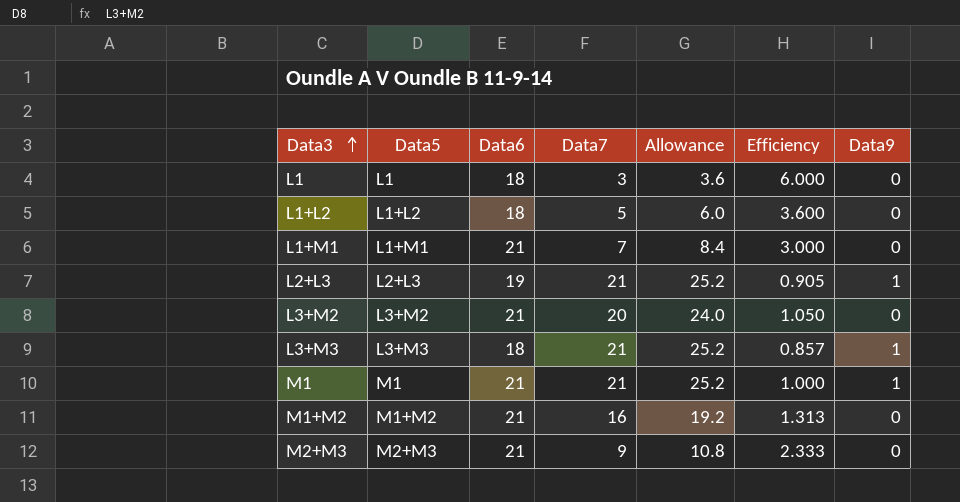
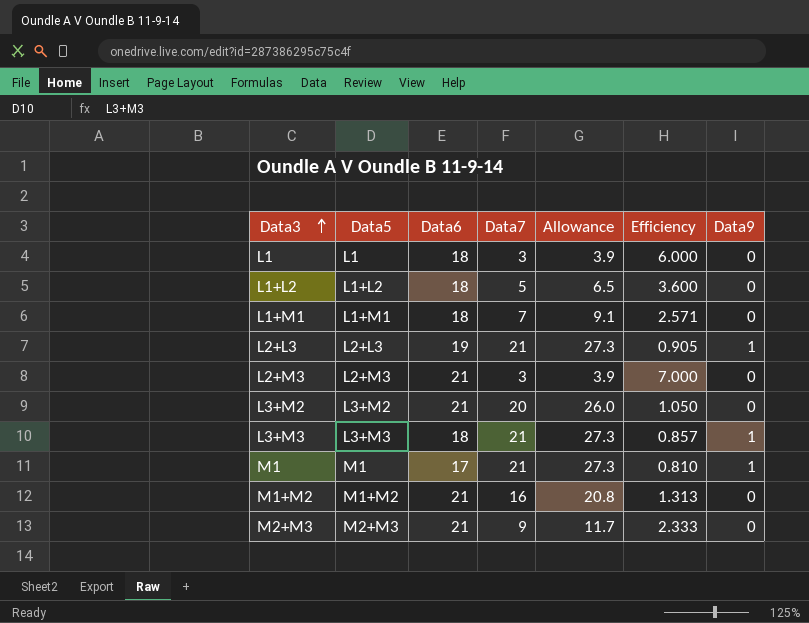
column Allowance | formula: [Data7] * 1.2 -> [Data7] * 1.3
L1+M1 | Data6: 21 -> 18
L1+M1 | Efficiency: 3.000 -> 2.571
row L2+M3: none -> L2+M3 | 21 | 3 | 3.9 | 7.000 | 0
M1 | Data6: 21 -> 17
M1 | Efficiency: 1.000 -> 0.810

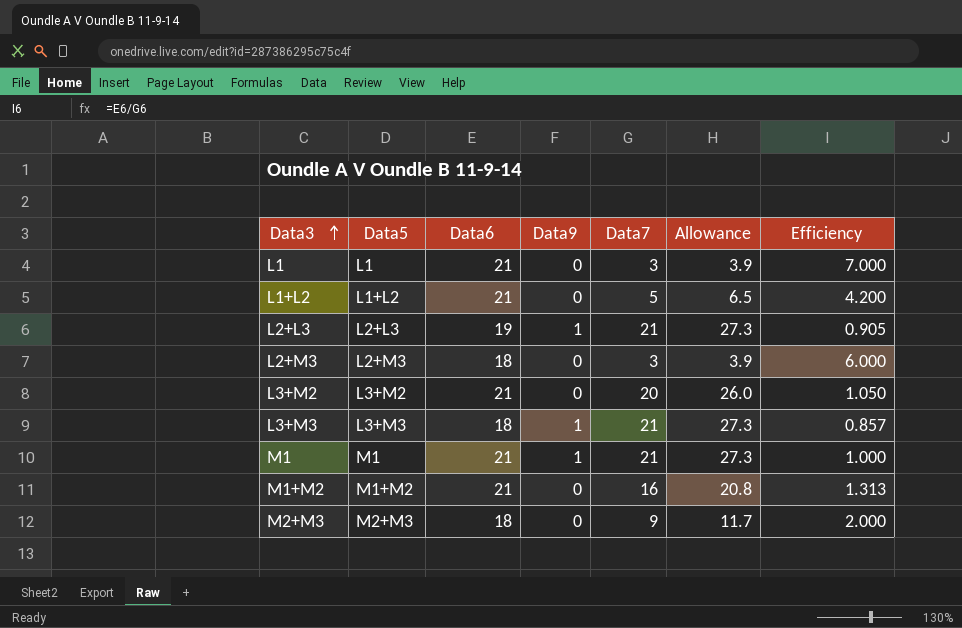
column Data9 | position: 7 -> 4
row L1+M1: L1+M1 | 18 | 7 | 9.1 | 2.571 | 0 -> none
L1 | Data6: 18 -> 21
L1 | Efficiency: 6.000 -> 7.000
L1+L2 | Data6: 18 -> 21
L1+L2 | Efficiency: 3.600 -> 4.200
L2+M3 | Data6: 21 -> 18
L2+M3 | Efficiency: 7.000 -> 6.000
M1 | Data6: 17 -> 21
M1 | Efficiency: 0.810 -> 1.000
M2+M3 | Data6: 21 -> 18
M2+M3 | Efficiency: 2.333 -> 2.000

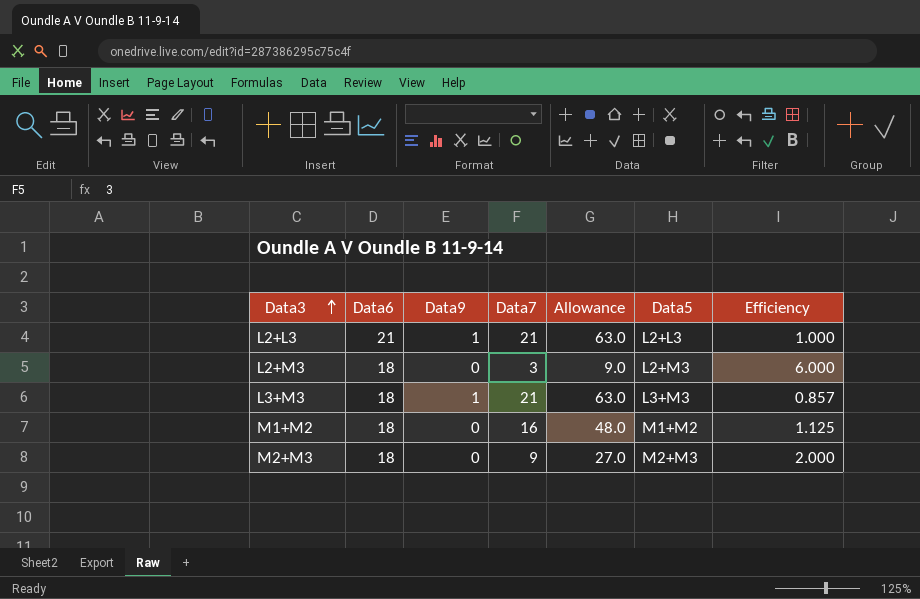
column Allowance | formula: [Data7] * 1.3 -> [Data7] * 3
column Data5 | position: 2 -> 6
row L1: L1 | 21 | 0 | 3 | 3.9 | 7.000 -> none
row L1+L2: L1+L2 | 21 | 0 | 5 | 6.5 | 4.200 -> none
row L3+M2: L3+M2 | 21 | 0 | 20 | 26.0 | 1.050 -> none
row M1: M1 | 21 | 1 | 21 | 27.3 | 1.000 -> none
L2+L3 | Data6: 19 -> 21
L2+L3 | Efficiency: 0.905 -> 1.000
M1+M2 | Data6: 21 -> 18
M1+M2 | Efficiency: 1.313 -> 1.125

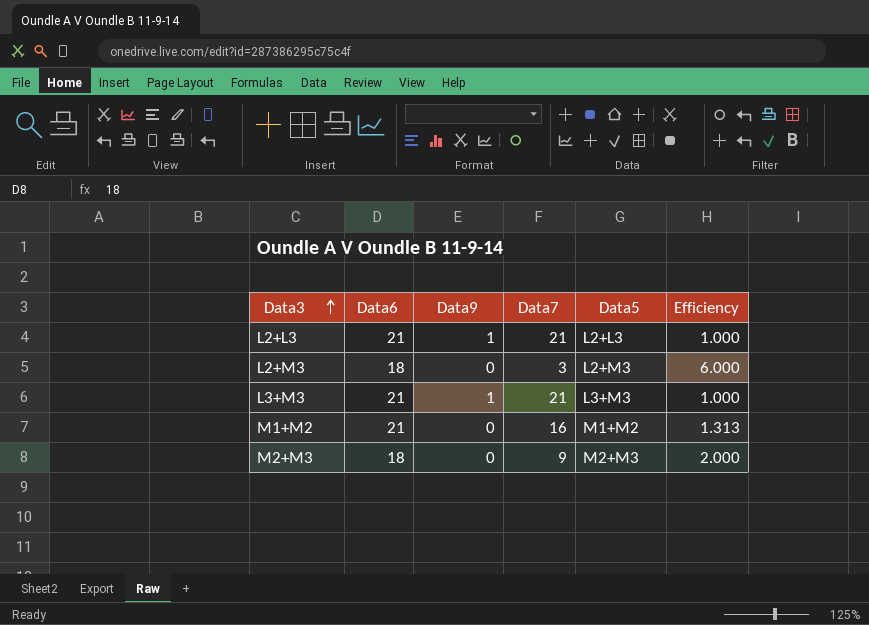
column Allowance | formula: [Data7] * 3 -> none
L3+M3 | Data6: 18 -> 21
L3+M3 | Efficiency: 0.857 -> 1.000
M1+M2 | Data6: 18 -> 21
M1+M2 | Efficiency: 1.125 -> 1.313

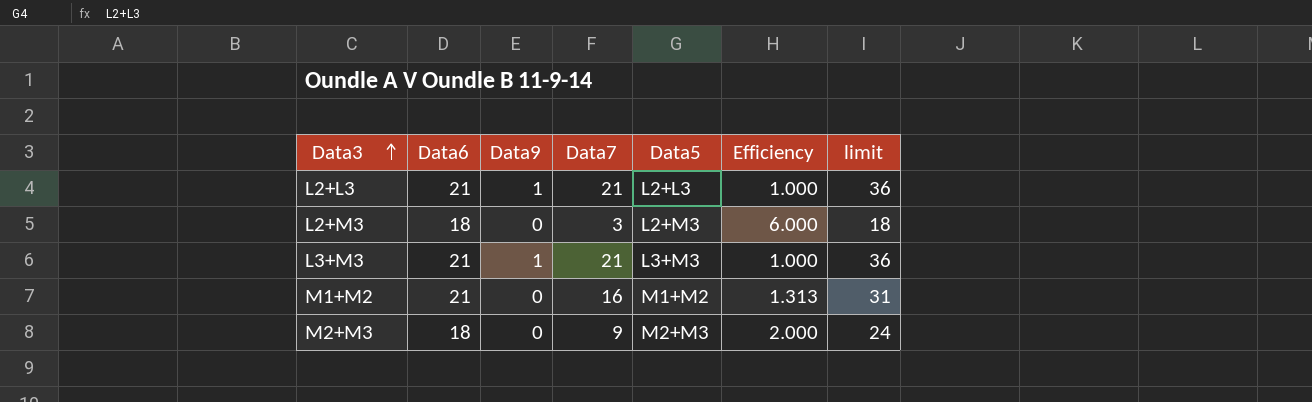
column limit | formula: none -> [Data7] + 15

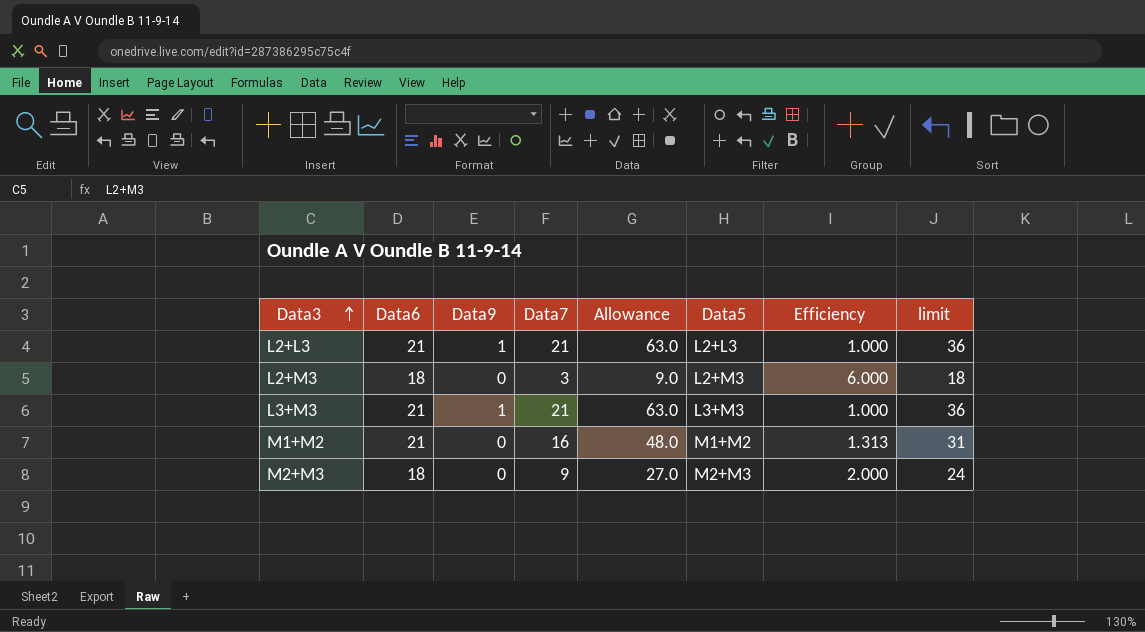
column Allowance | formula: none -> [Data7] * 3

